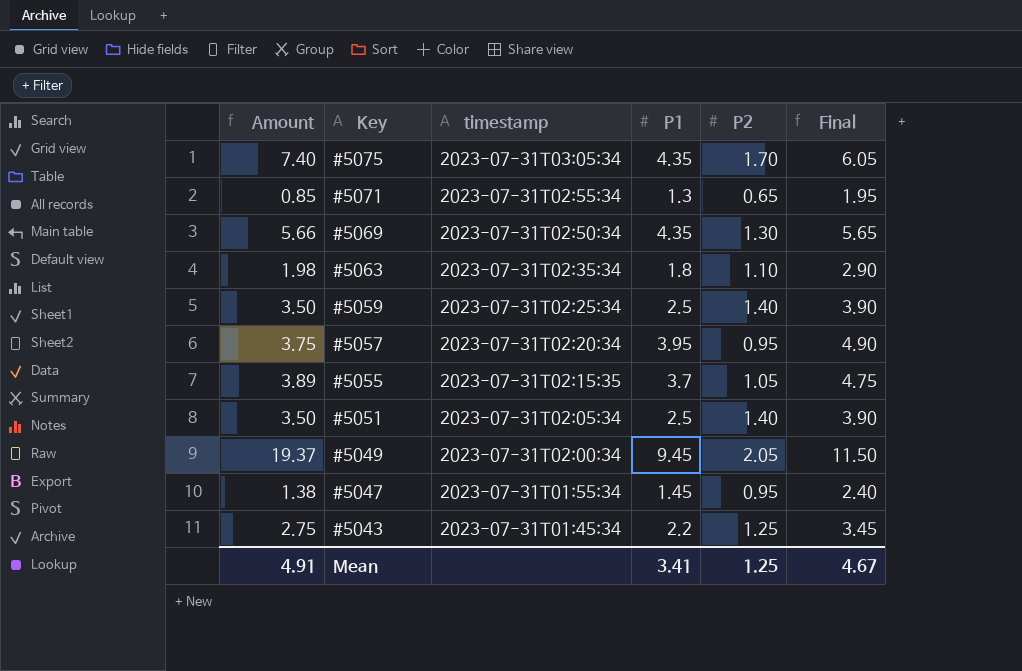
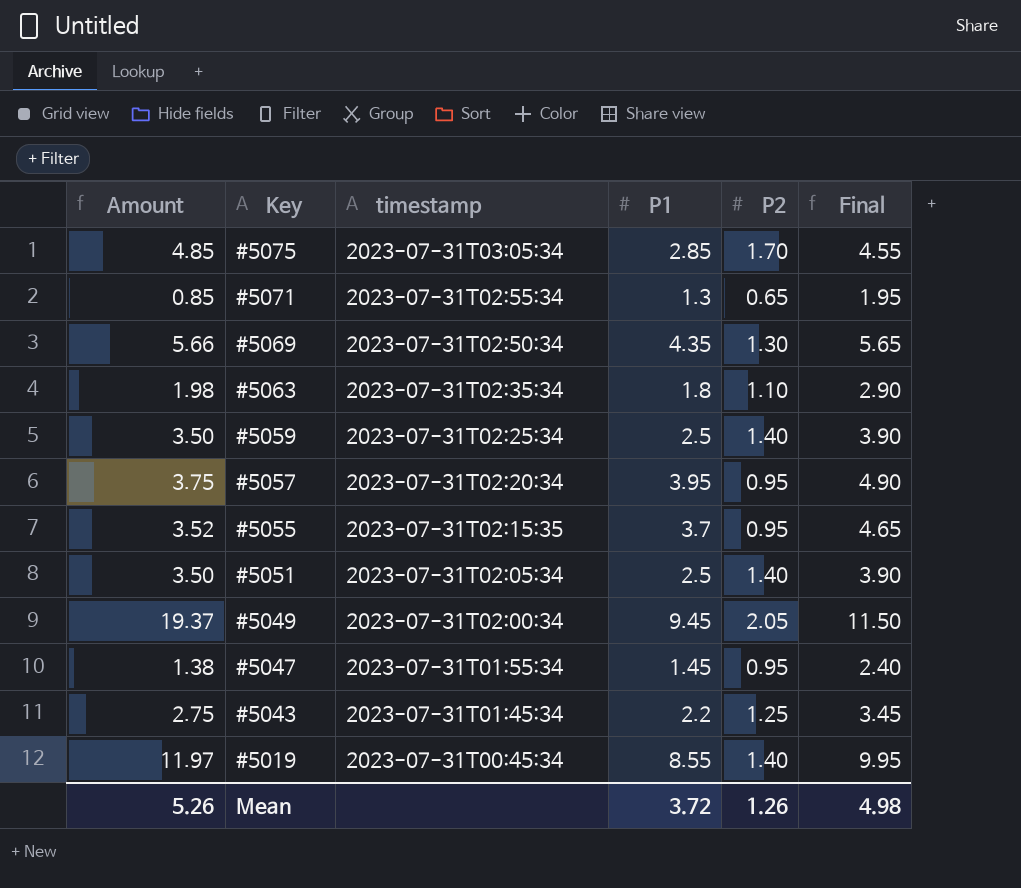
#5075 | Amount: 7.40 -> 4.85
#5075 | P1: 4.35 -> 2.85
#5075 | Final: 6.05 -> 4.55
#5055 | Amount: 3.89 -> 3.52
#5055 | P2: 1.05 -> 0.95
#5055 | Final: 4.75 -> 4.65
row #5019: none -> 11.97 | 2023-07-31T00:45:34 | 8.55 | 1.40 | 9.95
Mean | Amount: 4.91 -> 5.26
Mean | P1: 3.41 -> 3.72
Mean | P2: 1.25 -> 1.26
Mean | Final: 4.67 -> 4.98

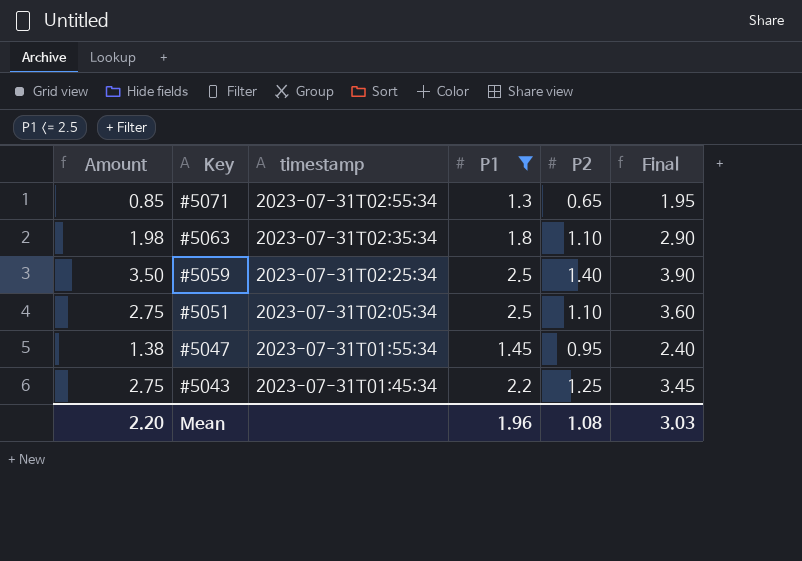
filter: none -> P1 <= 2.5
#5051 | Amount: 3.50 -> 2.75
#5051 | P2: 1.40 -> 1.10
#5051 | Final: 3.90 -> 3.60
Mean | Amount: 5.26 -> 2.20
Mean | P1: 3.72 -> 1.96
Mean | P2: 1.26 -> 1.08
Mean | Final: 4.98 -> 3.03

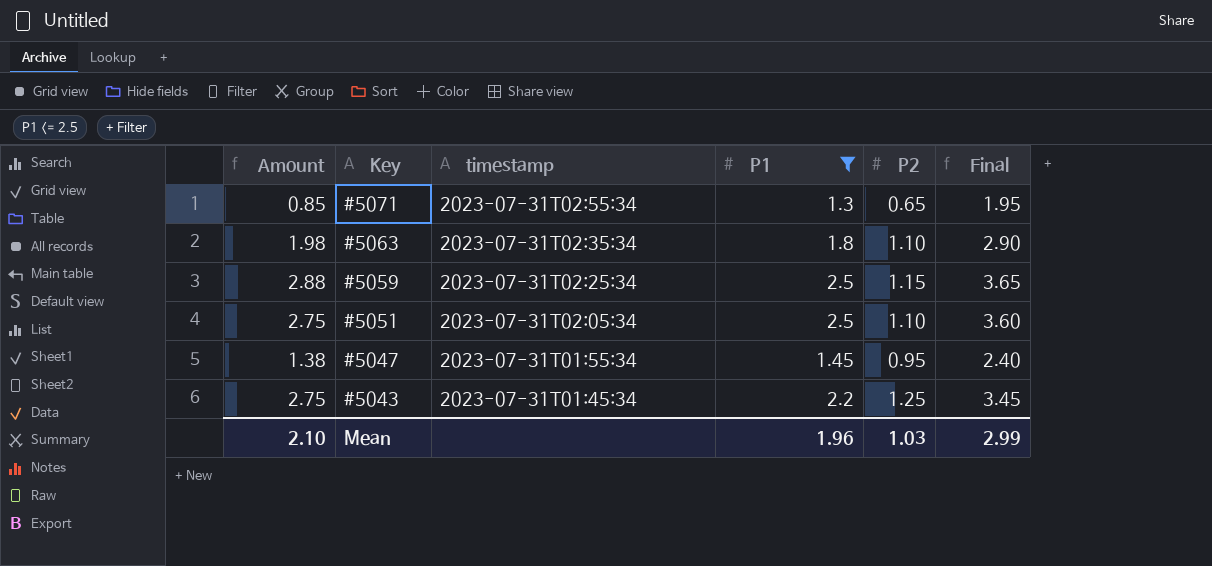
#5059 | Amount: 3.50 -> 2.88
#5059 | P2: 1.40 -> 1.15
#5059 | Final: 3.90 -> 3.65
Mean | Amount: 2.20 -> 2.10
Mean | P2: 1.08 -> 1.03
Mean | Final: 3.03 -> 2.99

